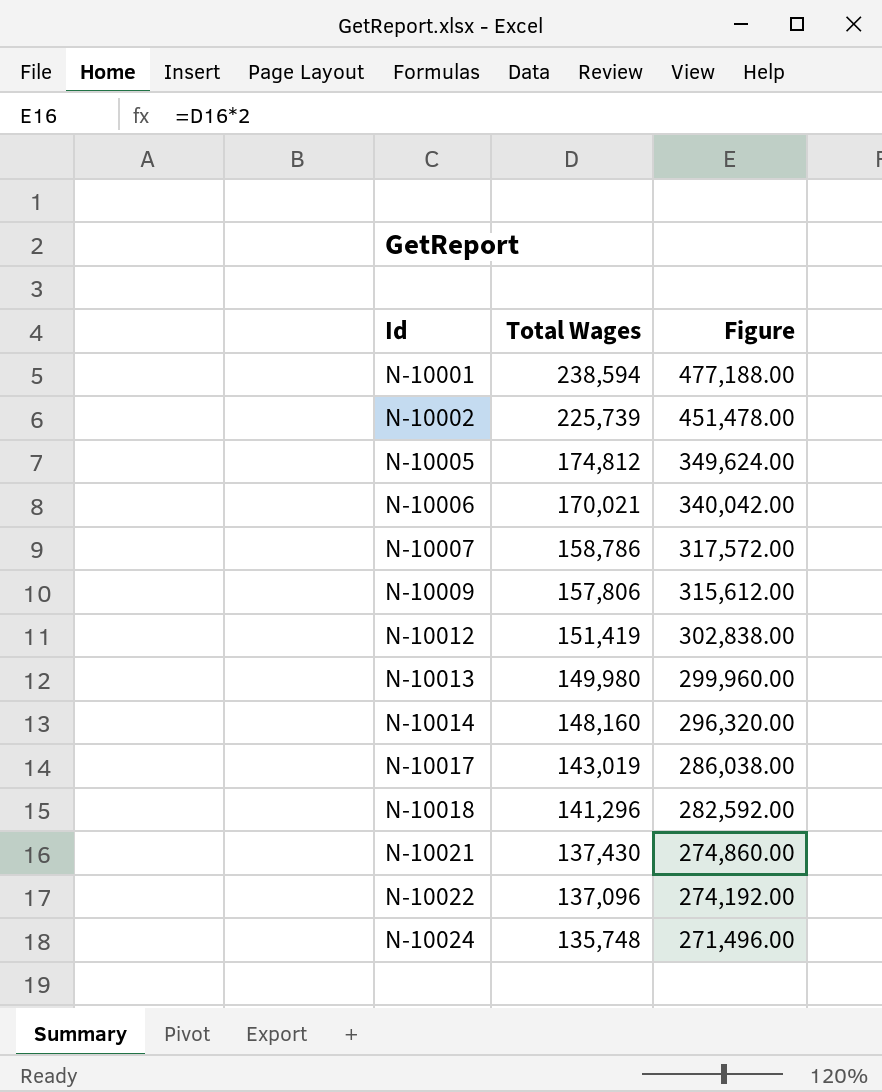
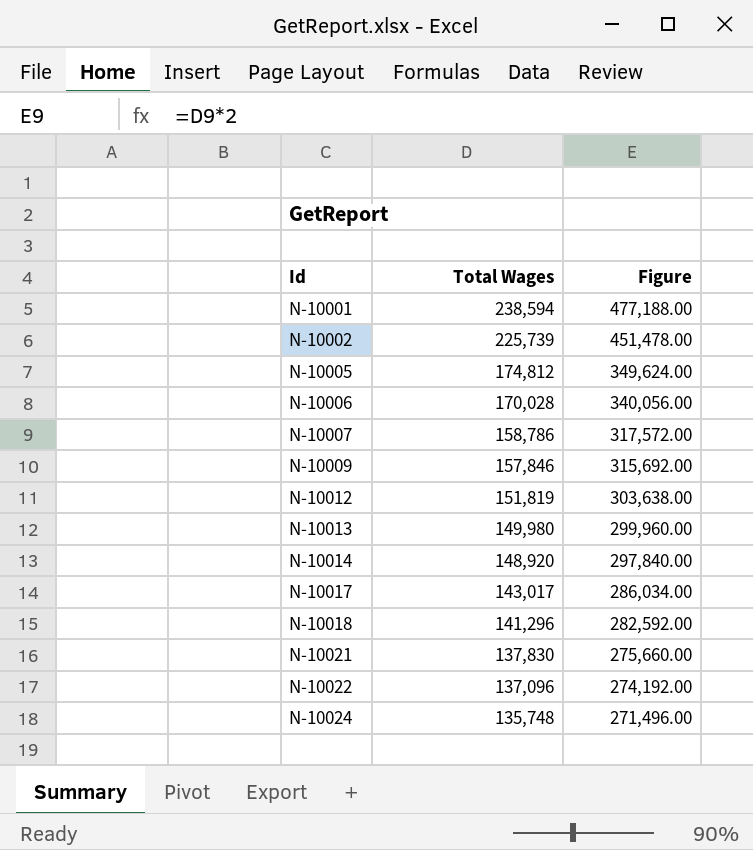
N-10006 | Total Wages: 170,021 -> 170,028
N-10006 | Figure: 340,042.00 -> 340,056.00
N-10009 | Total Wages: 157,806 -> 157,846
N-10009 | Figure: 315,612.00 -> 315,692.00
N-10012 | Total Wages: 151,419 -> 151,819
N-10012 | Figure: 302,838.00 -> 303,638.00
N-10014 | Total Wages: 148,160 -> 148,920
N-10014 | Figure: 296,320.00 -> 297,840.00
N-10017 | Total Wages: 143,019 -> 143,017
N-10017 | Figure: 286,038.00 -> 286,034.00
N-10021 | Total Wages: 137,430 -> 137,830
N-10021 | Figure: 274,860.00 -> 275,660.00

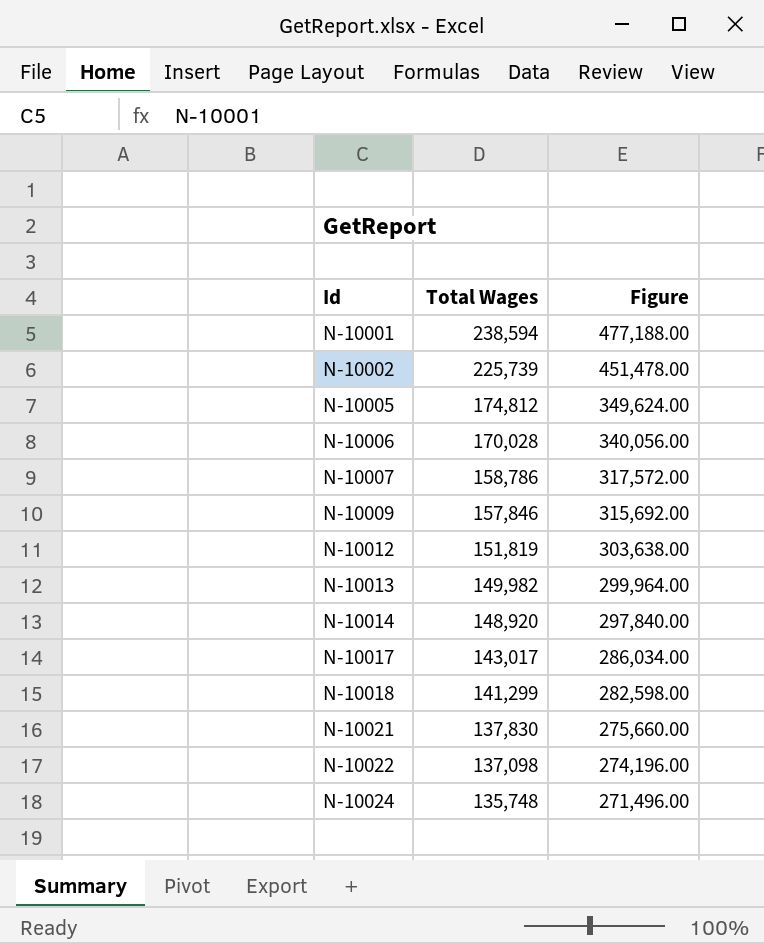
N-10013 | Total Wages: 149,980 -> 149,982
N-10013 | Figure: 299,960.00 -> 299,964.00
N-10018 | Total Wages: 141,296 -> 141,299
N-10018 | Figure: 282,592.00 -> 282,598.00
N-10022 | Total Wages: 137,096 -> 137,098
N-10022 | Figure: 274,192.00 -> 274,196.00

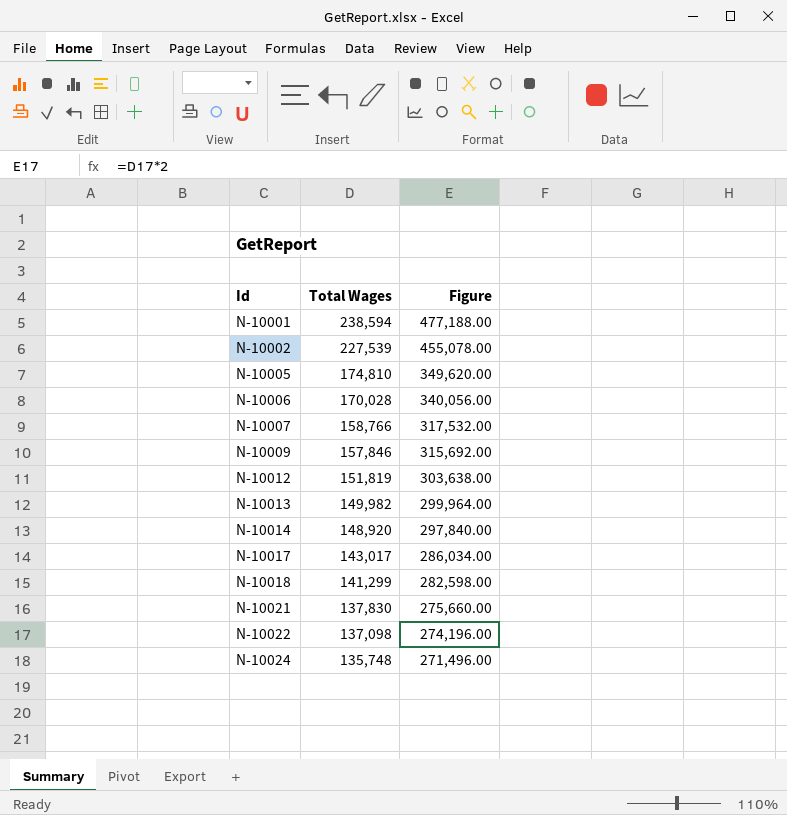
N-10002 | Total Wages: 225,739 -> 227,539
N-10002 | Figure: 451,478.00 -> 455,078.00
N-10005 | Total Wages: 174,812 -> 174,810
N-10005 | Figure: 349,624.00 -> 349,620.00
N-10007 | Total Wages: 158,786 -> 158,766
N-10007 | Figure: 317,572.00 -> 317,532.00

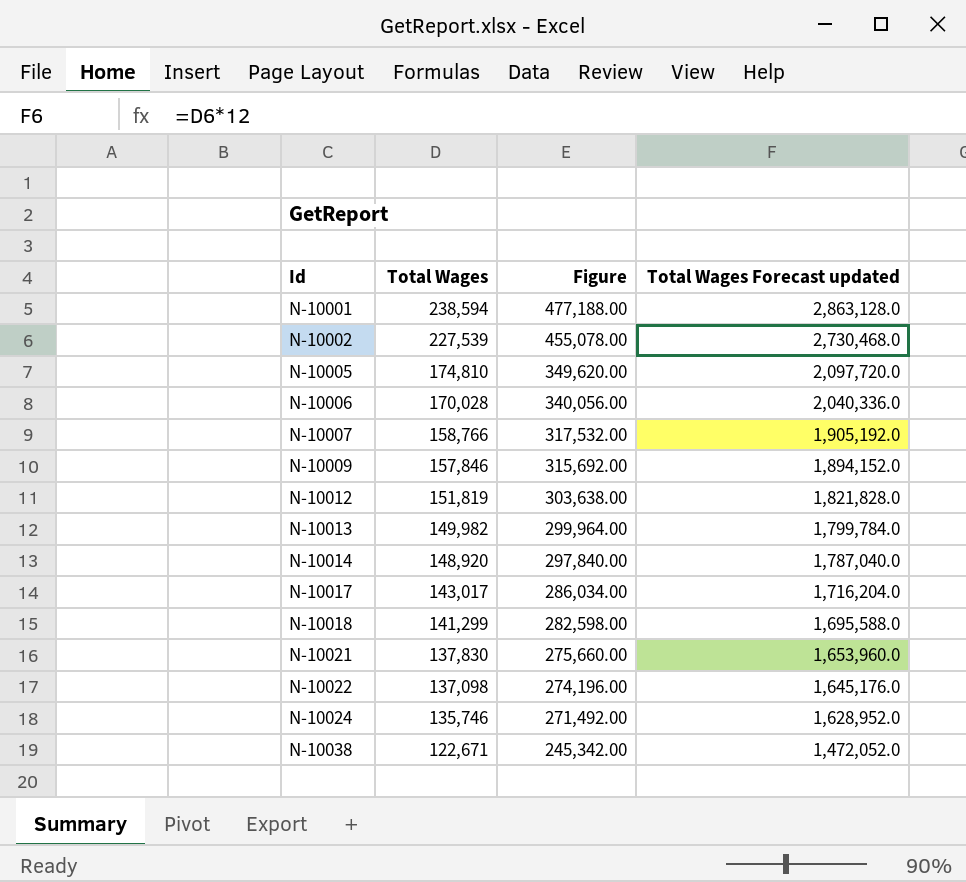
column Total Wages Forecast updated | formula: none -> [Total Wages] * 12
N-10024 | Total Wages: 135,748 -> 135,746
N-10024 | Figure: 271,496.00 -> 271,492.00
row N-10038: none -> 122,671 | 245,342.00 | 1,472,052.0

